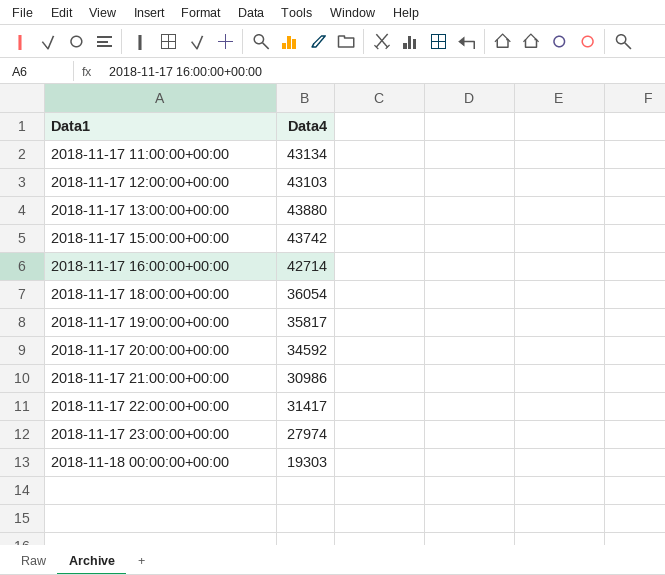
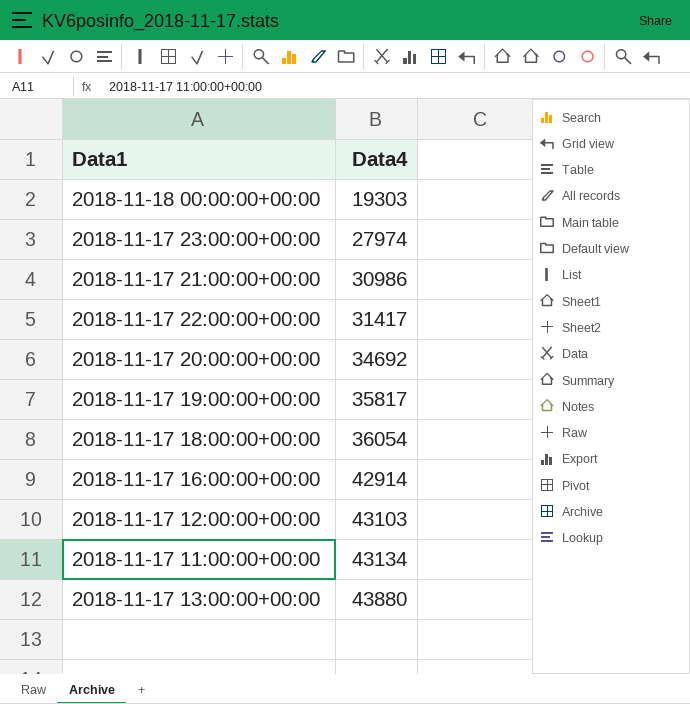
row order: Data1 ascending -> Data4 ascending
row 2018-11-17 15:00:00+00:00: 43742 -> none
2018-11-17 20:00:00+00:00 | Data4: 34592 -> 34692
2018-11-17 16:00:00+00:00 | Data4: 42714 -> 42914

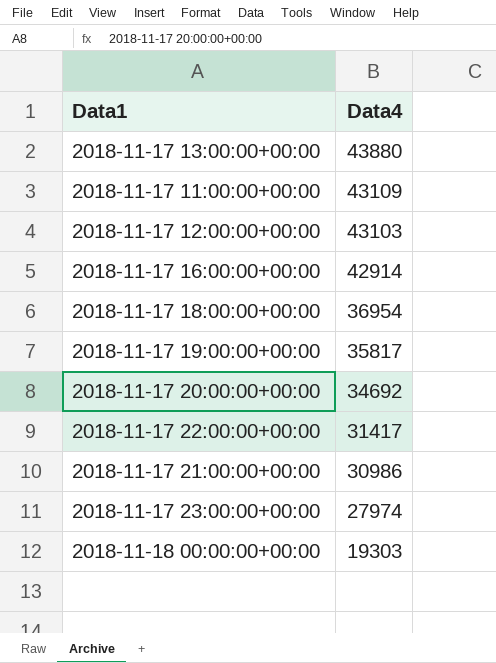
row order: Data4 ascending -> Data4 descending
2018-11-17 11:00:00+00:00 | Data4: 43134 -> 43109
2018-11-17 18:00:00+00:00 | Data4: 36054 -> 36954

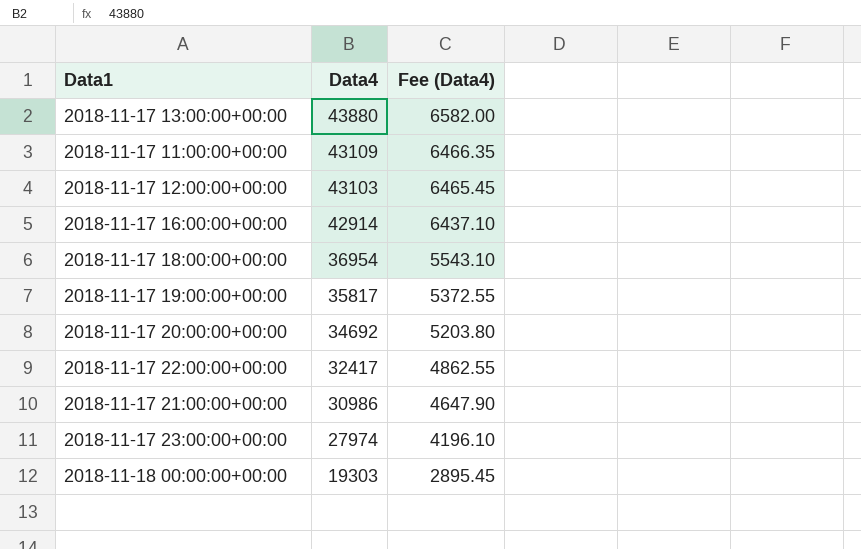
column Fee (Data4) | formula: none -> [Data4] * 0.15
2018-11-17 22:00:00+00:00 | Data4: 31417 -> 32417

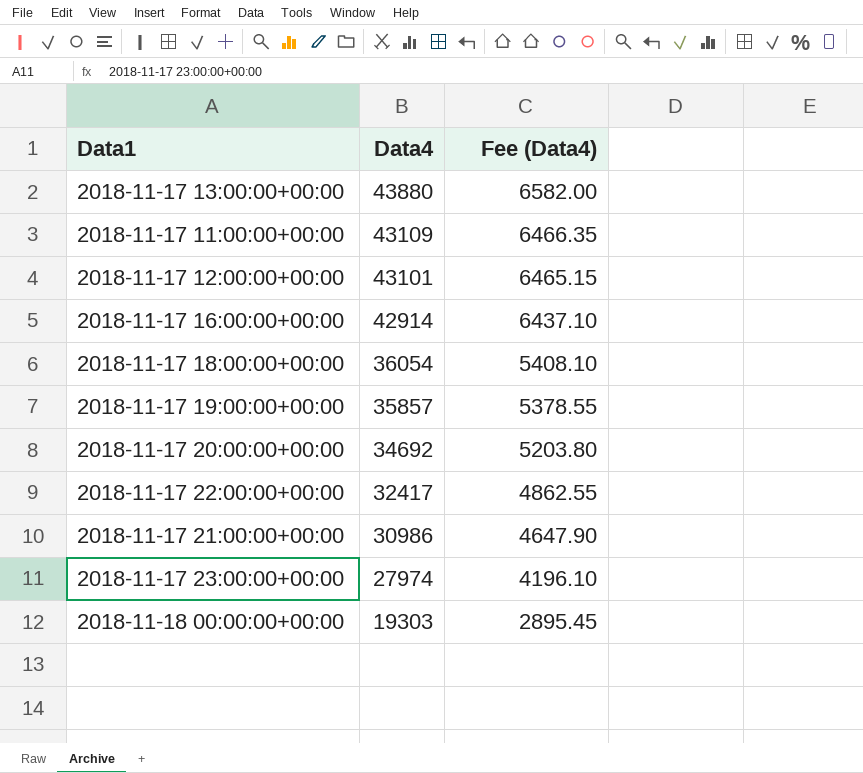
2018-11-17 12:00:00+00:00 | Data4: 43103 -> 43101
2018-11-17 12:00:00+00:00 | Fee (Data4): 6465.45 -> 6465.15
2018-11-17 18:00:00+00:00 | Data4: 36954 -> 36054
2018-11-17 18:00:00+00:00 | Fee (Data4): 5543.10 -> 5408.10
2018-11-17 19:00:00+00:00 | Data4: 35817 -> 35857
2018-11-17 19:00:00+00:00 | Fee (Data4): 5372.55 -> 5378.55

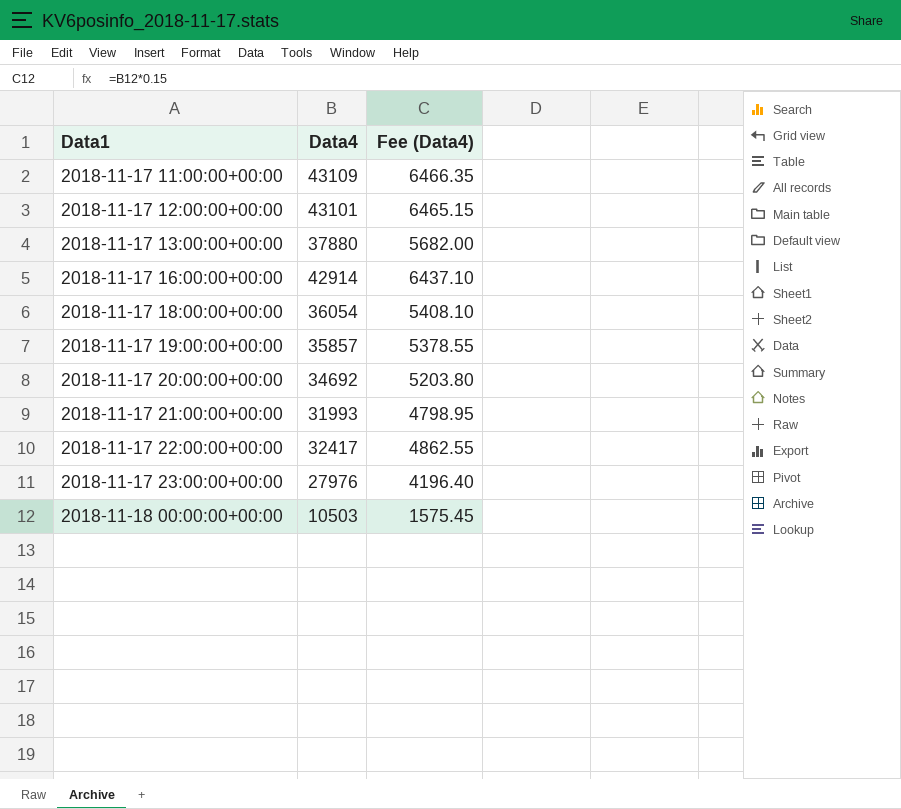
row order: Data4 descending -> Data1 ascending
2018-11-17 13:00:00+00:00 | Data4: 43880 -> 37880
2018-11-17 13:00:00+00:00 | Fee (Data4): 6582.00 -> 5682.00
2018-11-17 21:00:00+00:00 | Data4: 30986 -> 31993
2018-11-17 21:00:00+00:00 | Fee (Data4): 4647.90 -> 4798.95
2018-11-17 23:00:00+00:00 | Data4: 27974 -> 27976
2018-11-17 23:00:00+00:00 | Fee (Data4): 4196.10 -> 4196.40
2018-11-18 00:00:00+00:00 | Data4: 19303 -> 10503
2018-11-18 00:00:00+00:00 | Fee (Data4): 2895.45 -> 1575.45

